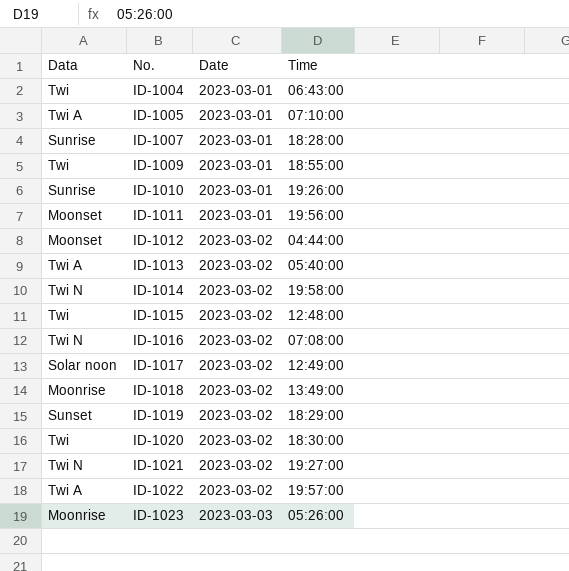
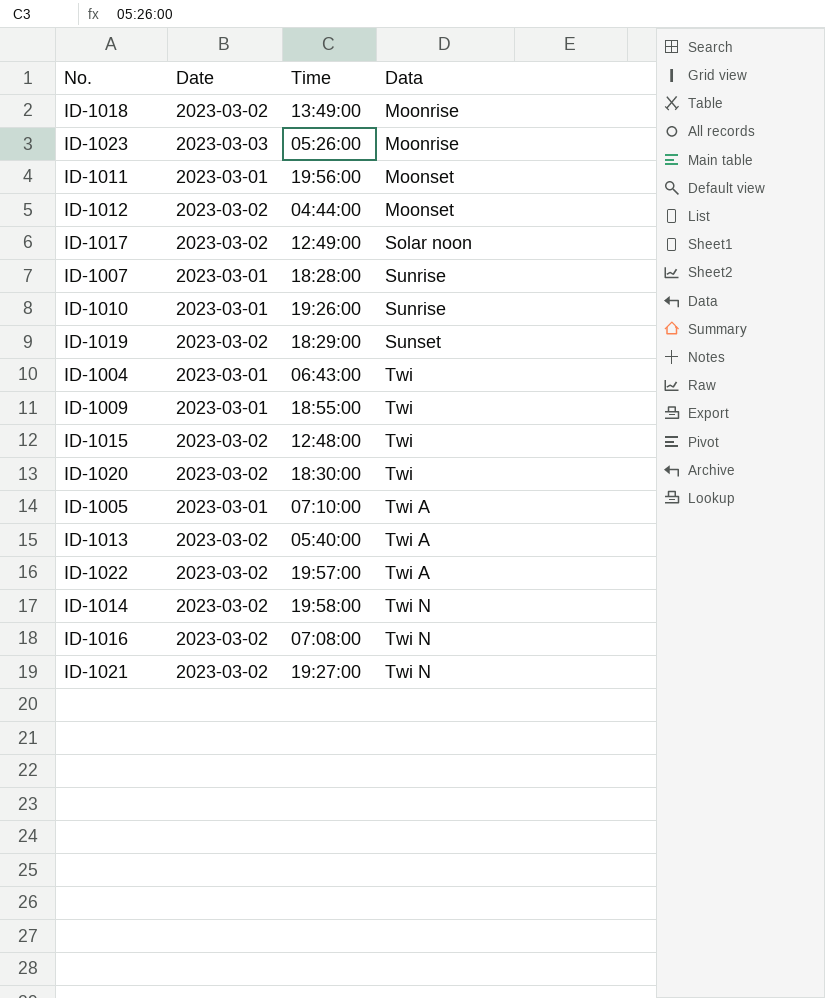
row order: No. ascending -> Data ascending
column Data | position: 1 -> 4

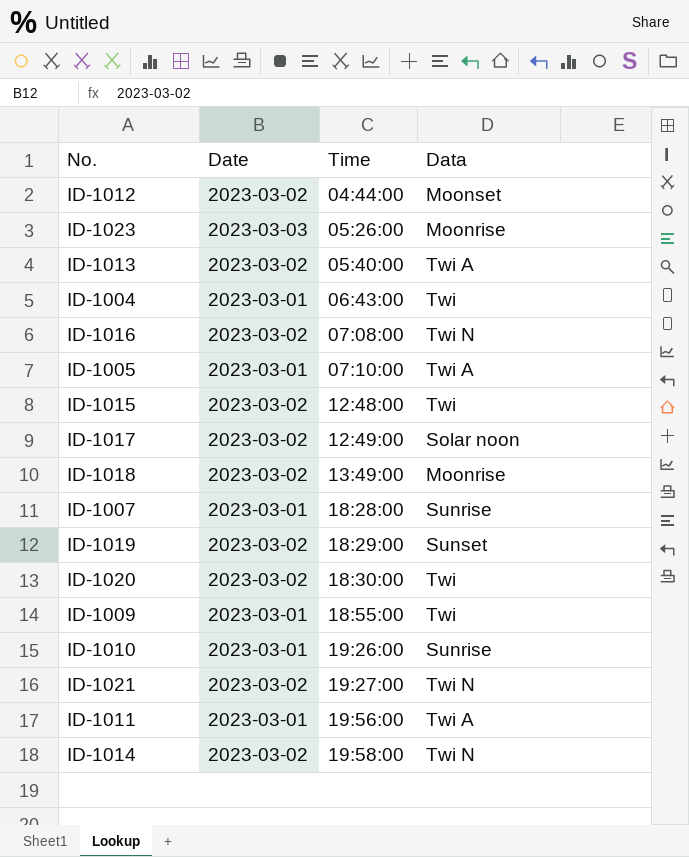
row order: Data ascending -> Time ascending
row ID-1022: 2023-03-02 | 19:57:00 | Twi A -> none
ID-1011 | Data: Moonset -> Twi A

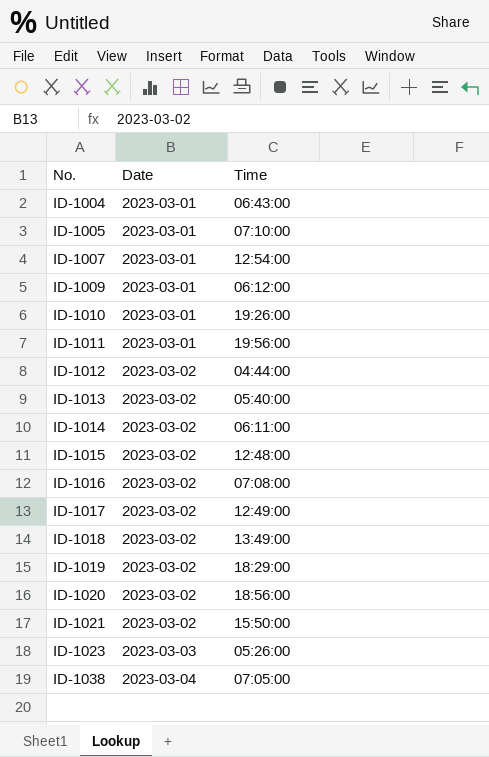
row order: Time ascending -> No. ascending
column Data | position: 4 -> none
ID-1007 | Time: 18:28:00 -> 12:54:00
ID-1009 | Time: 18:55:00 -> 06:12:00
ID-1014 | Time: 19:58:00 -> 06:11:00
ID-1020 | Time: 18:30:00 -> 18:56:00
ID-1021 | Time: 19:27:00 -> 15:50:00
row ID-1038: none -> 2023-03-04 | 07:05:00

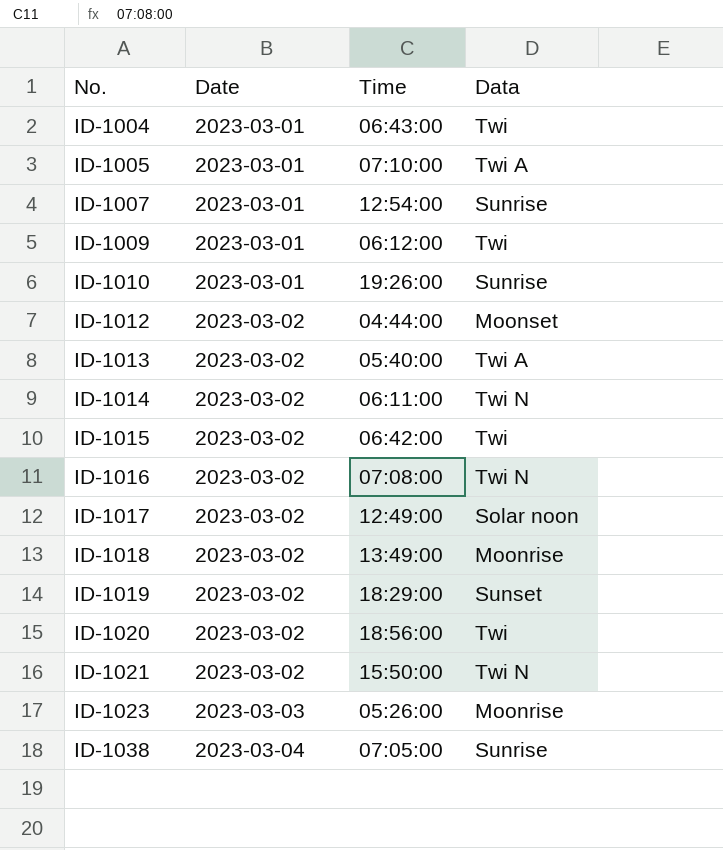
column Data | position: none -> 4
row ID-1011: 2023-03-01 | 19:56:00 -> none
ID-1015 | Time: 12:48:00 -> 06:42:00

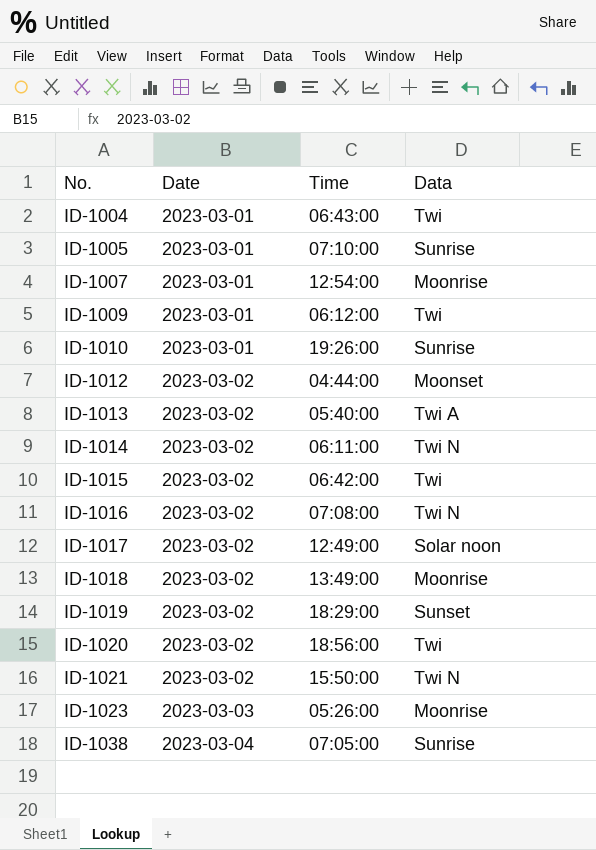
ID-1005 | Data: Twi A -> Sunrise
ID-1007 | Data: Sunrise -> Moonrise

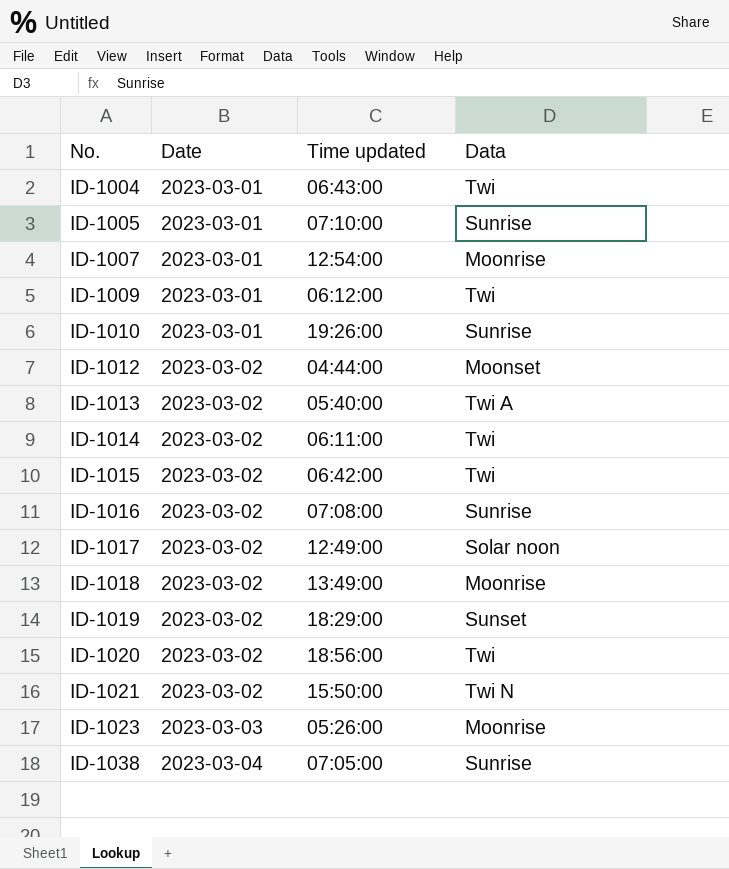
column name: Time -> Time updated
ID-1014 | Data: Twi N -> Twi
ID-1016 | Data: Twi N -> Sunrise

